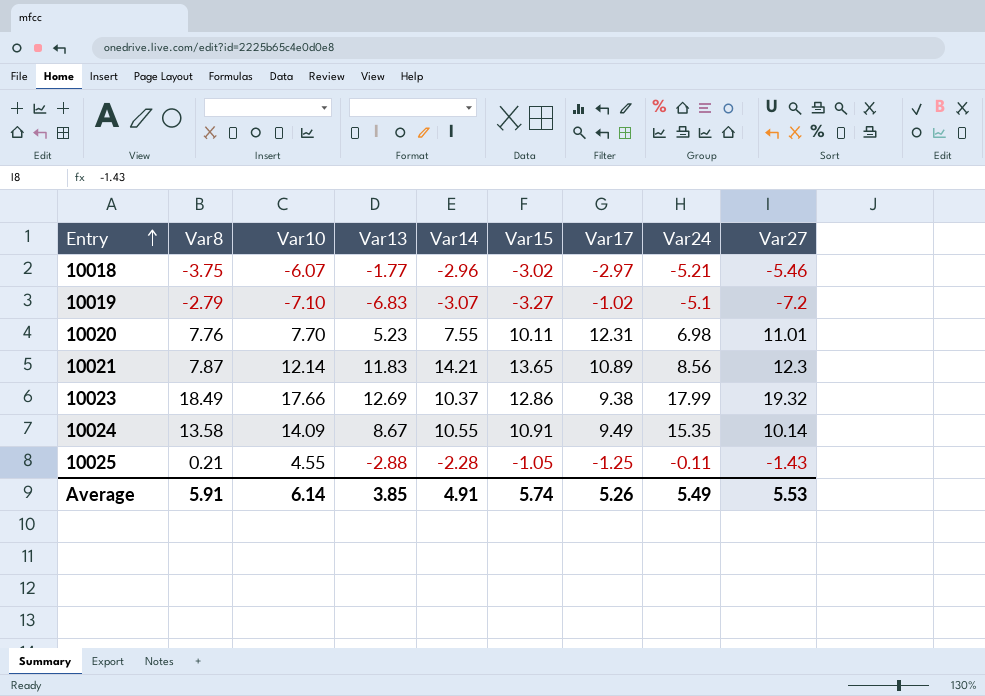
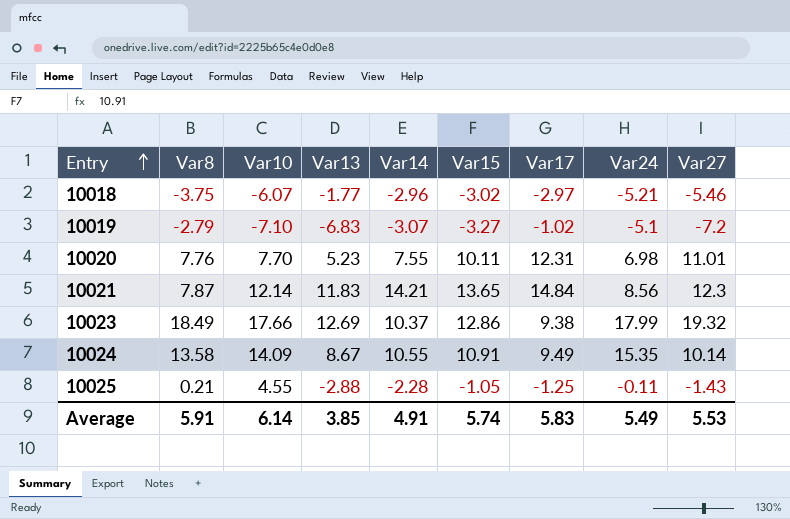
10021 | Var17: 10.89 -> 14.84
Average | Var17: 5.26 -> 5.83

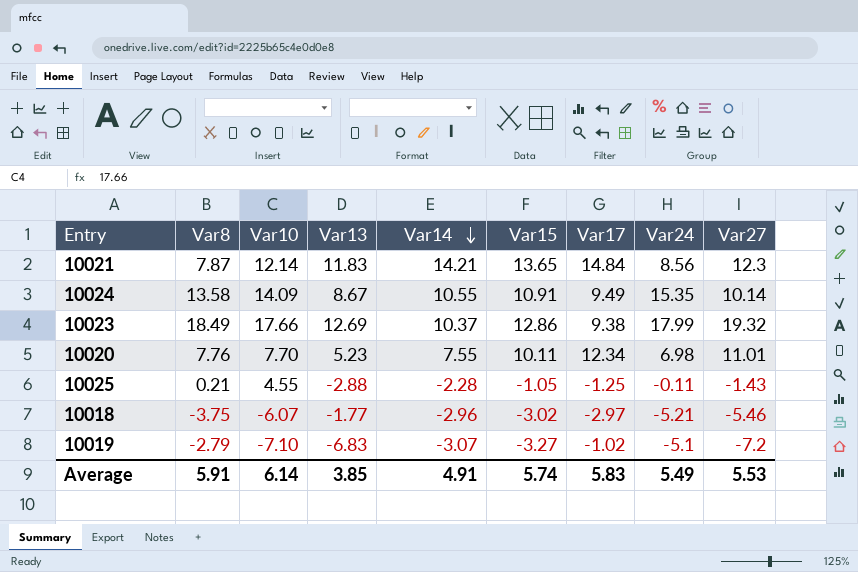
row order: Entry ascending -> Var14 descending
10020 | Var17: 12.31 -> 12.34

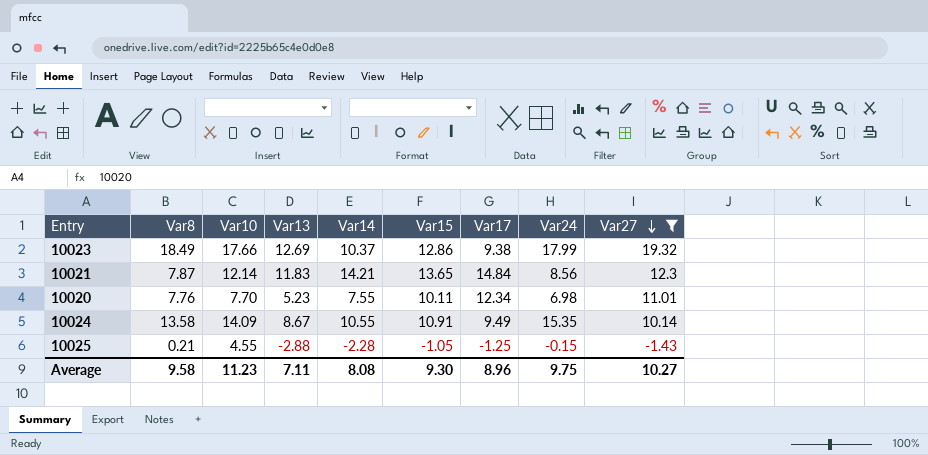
filter: none -> Var27 >= -1.43
row order: Var14 descending -> Var27 descending
10025 | Var24: -0.11 -> -0.15
Average | Var8: 5.91 -> 9.58
Average | Var10: 6.14 -> 11.23
Average | Var13: 3.85 -> 7.11
Average | Var14: 4.91 -> 8.08
Average | Var15: 5.74 -> 9.30
Average | Var17: 5.83 -> 8.96
Average | Var24: 5.49 -> 9.75
Average | Var27: 5.53 -> 10.27

